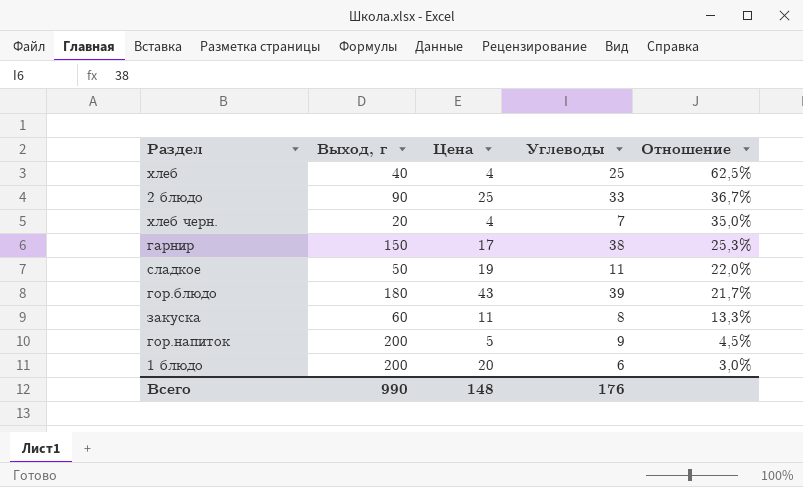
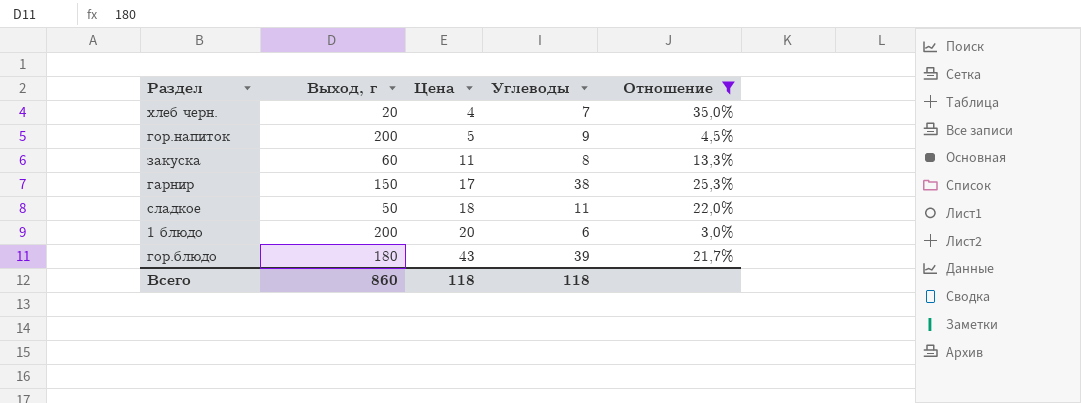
filter: none -> Отношение <= 35,0%
row order: Отношение descending -> Цена ascending
сладкое | Цена: 19 -> 18
Всего | Выход, г: 990 -> 860
Всего | Цена: 148 -> 118
Всего | Углеводы: 176 -> 118

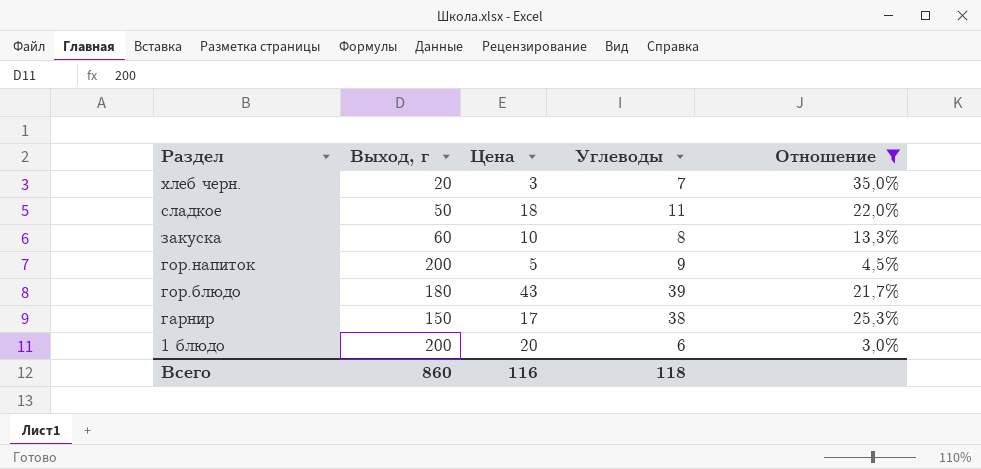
row order: Цена ascending -> Раздел descending
хлеб черн. | Цена: 4 -> 3
закуска | Цена: 11 -> 10
Всего | Цена: 118 -> 116

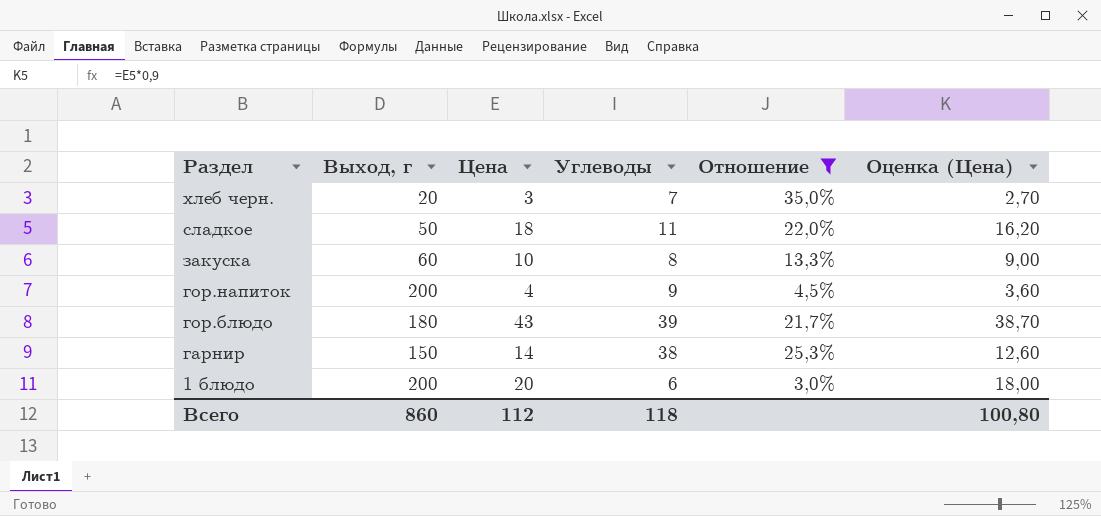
column Оценка (Цена) | formula: none -> [Цена] * 0,9
гор.напиток | Цена: 5 -> 4
гарнир | Цена: 17 -> 14
Всего | Цена: 116 -> 112

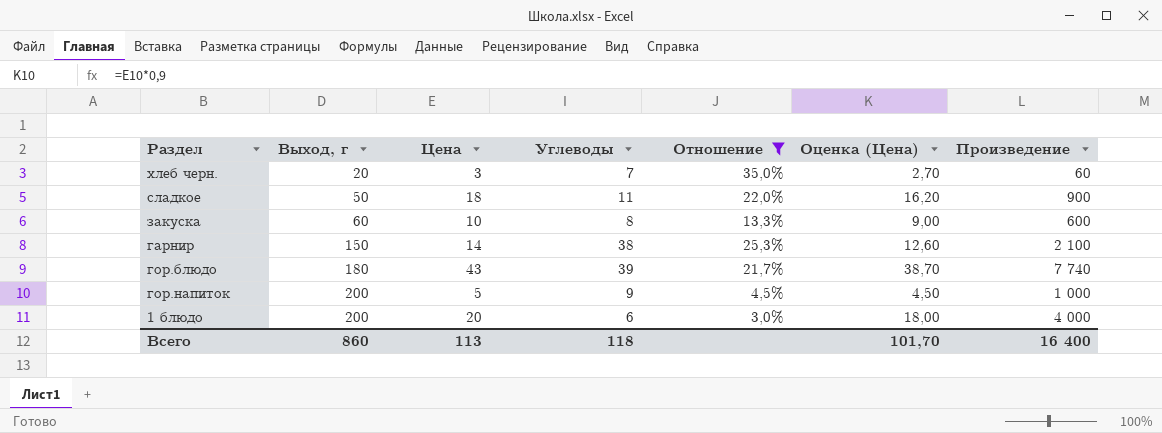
row order: Раздел descending -> Выход, г ascending
column Произведение | formula: none -> [Выход, г] * [Цена]
гор.напиток | Цена: 4 -> 5
гор.напиток | Оценка (Цена): 3,60 -> 4,50
Всего | Цена: 112 -> 113
Всего | Оценка (Цена): 100,80 -> 101,70

